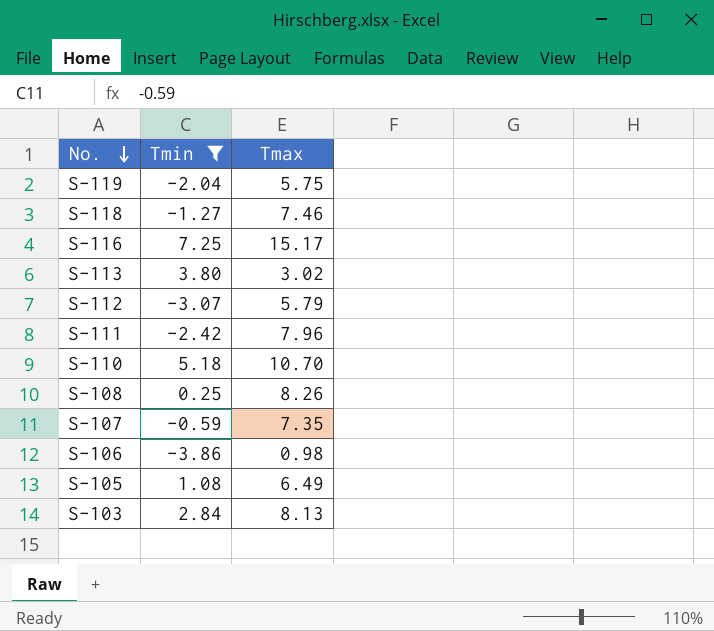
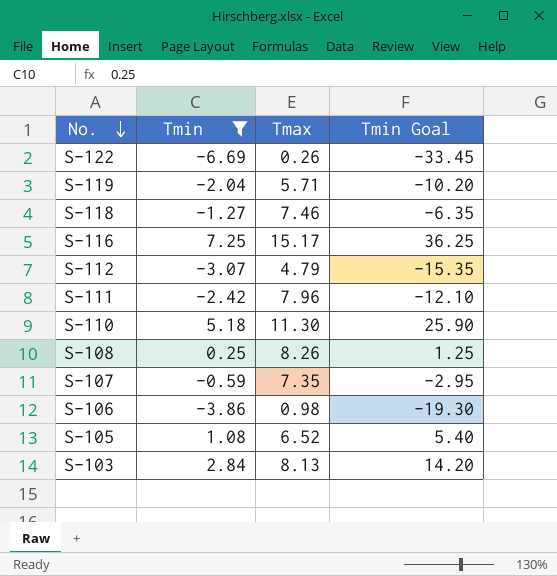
column Tmin Goal | formula: none -> [Tmin] * 5
row S-113: 3.80 | 3.02 -> none
row S-122: none -> -6.69 | 0.26 | -33.45
S-119 | Tmax: 5.75 -> 5.71
S-112 | Tmax: 5.79 -> 4.79
S-110 | Tmax: 10.70 -> 11.30
S-105 | Tmax: 6.49 -> 6.52

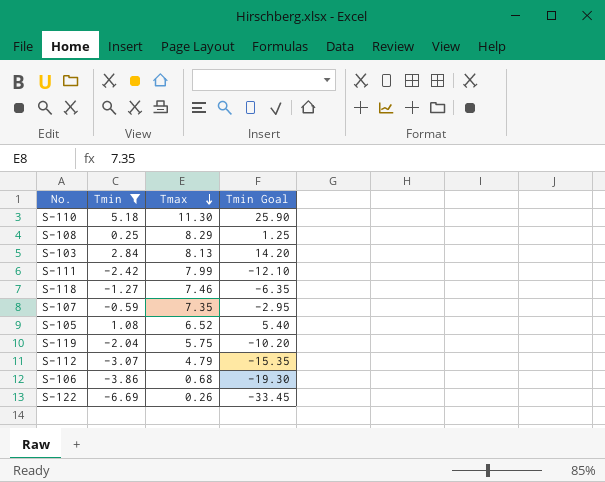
row order: No. descending -> Tmax descending
row S-116: 7.25 | 15.17 | 36.25 -> none
S-108 | Tmax: 8.26 -> 8.29
S-111 | Tmax: 7.96 -> 7.99
S-119 | Tmax: 5.71 -> 5.75
S-106 | Tmax: 0.98 -> 0.68

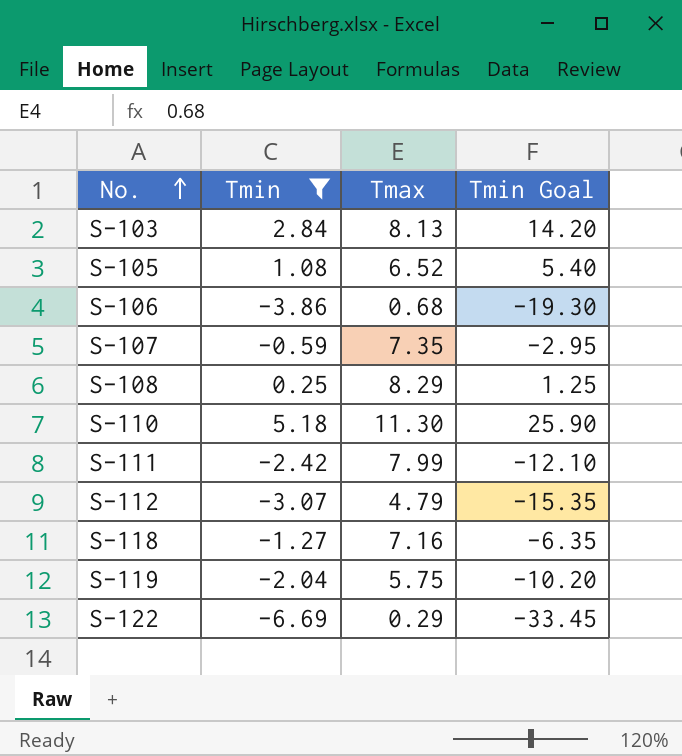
row order: Tmax descending -> No. ascending
S-118 | Tmax: 7.46 -> 7.16
S-122 | Tmax: 0.26 -> 0.29

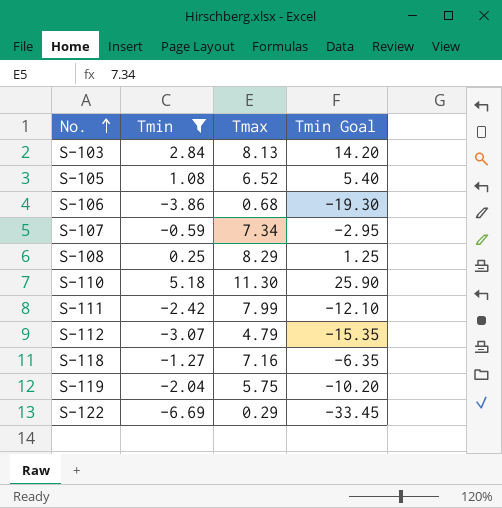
S-107 | Tmax: 7.35 -> 7.34

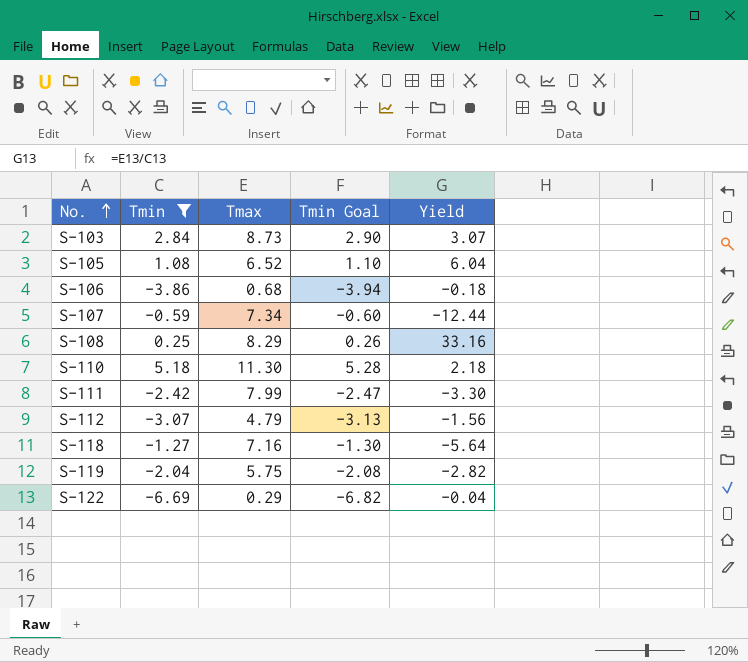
column Tmin Goal | formula: [Tmin] * 5 -> [Tmin] * 1.02
column Yield | formula: none -> [Tmax] / [Tmin]
S-103 | Tmax: 8.13 -> 8.73

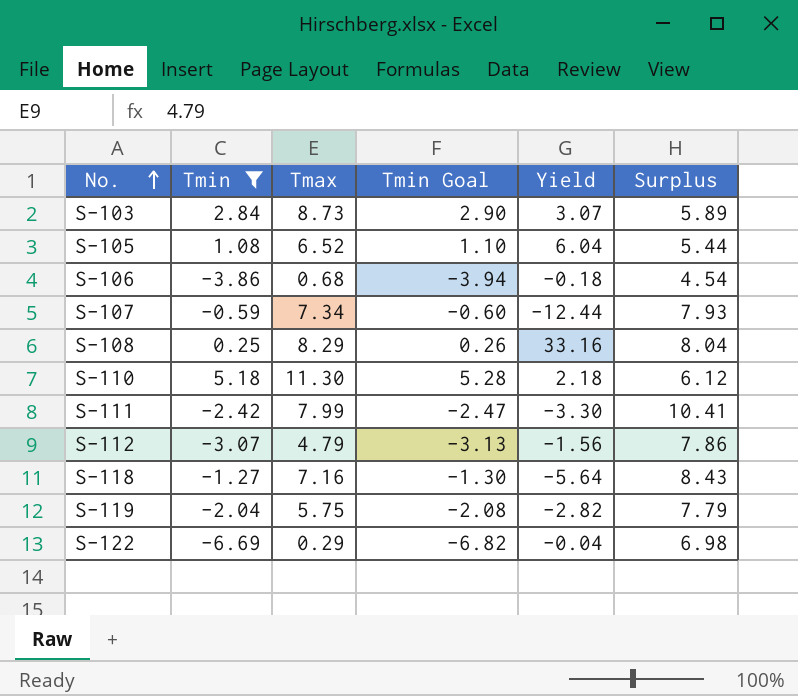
column Surplus | formula: none -> [Tmax] - [Tmin]

